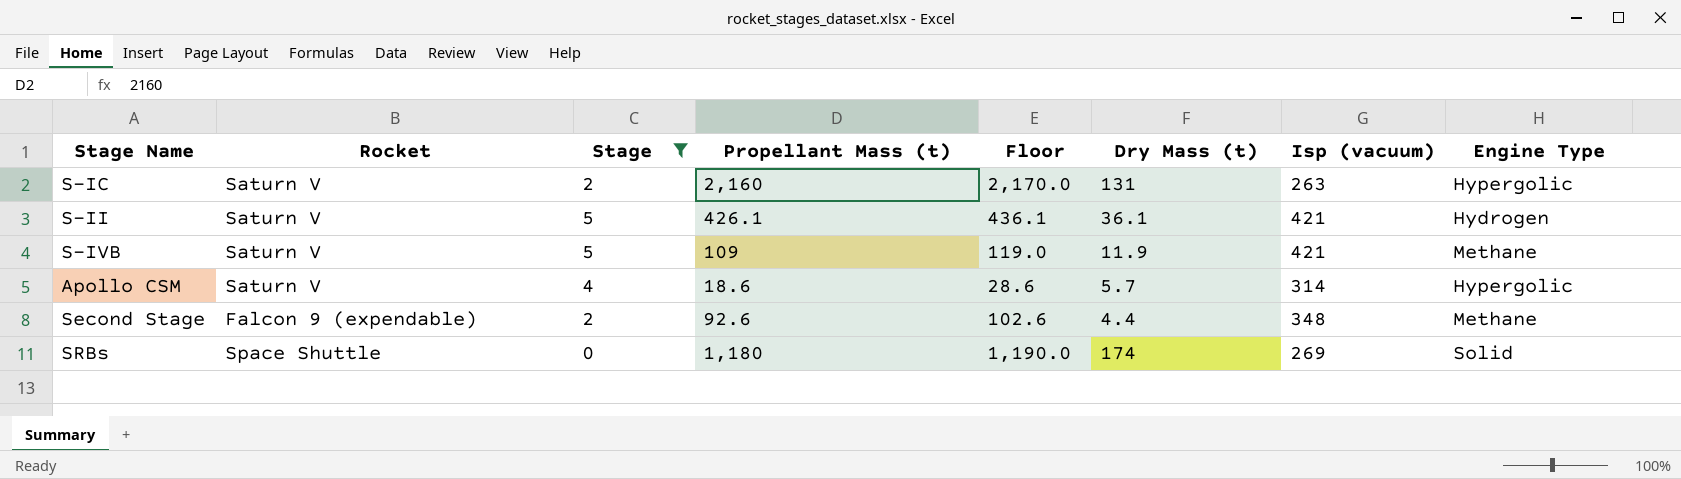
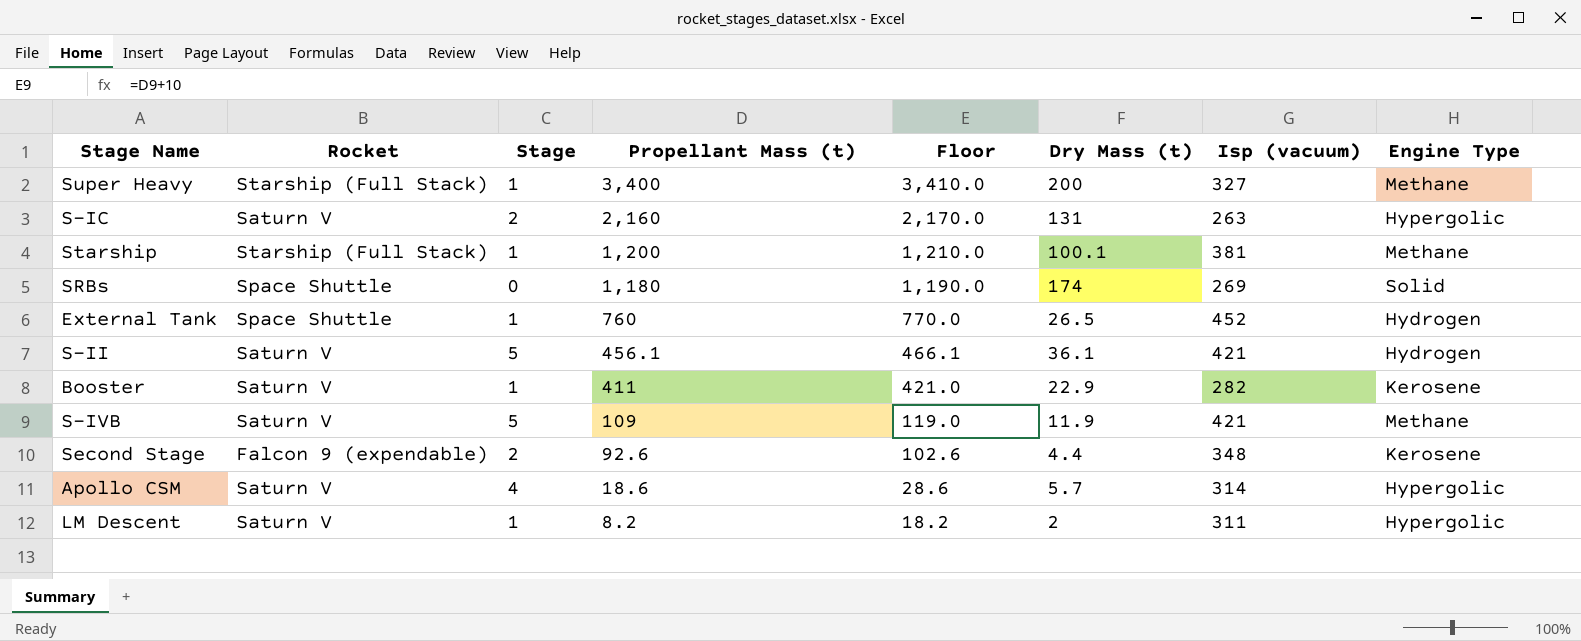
filter: Stage != 1 -> none
row order: none -> Propellant Mass (t) descending
S-II | Propellant Mass (t): 426.1 -> 456.1
S-II | Floor: 436.1 -> 466.1
Second Stage | Engine Type: Methane -> Kerosene

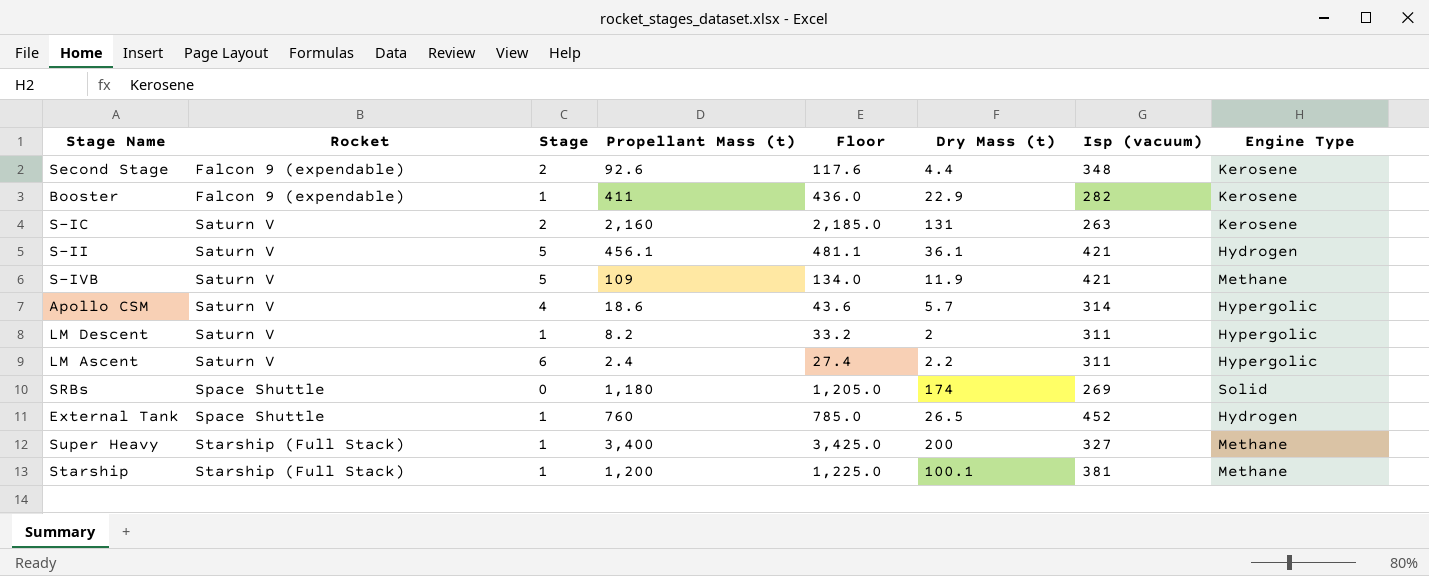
row order: Propellant Mass (t) descending -> Rocket ascending
column Floor | formula: [Propellant Mass (t)] + 10 -> [Propellant Mass (t)] + 25
Booster | Rocket: Saturn V -> Falcon 9 (expendable)
S-IC | Engine Type: Hypergolic -> Kerosene
row LM Ascent: none -> Saturn V | 6 | 2.4 | 27.4 | 2.2 | 311 | Hypergolic

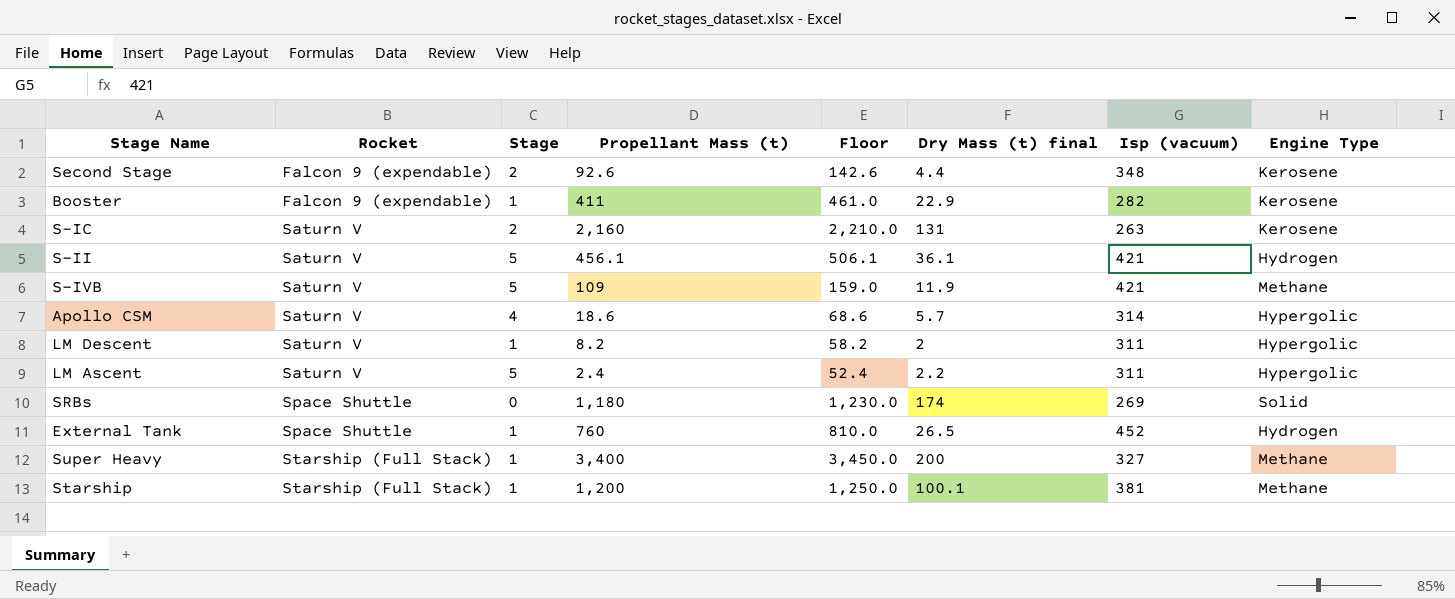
column Floor | formula: [Propellant Mass (t)] + 25 -> [Propellant Mass (t)] + 50
column name: Dry Mass (t) -> Dry Mass (t) final
LM Ascent | Stage: 6 -> 5

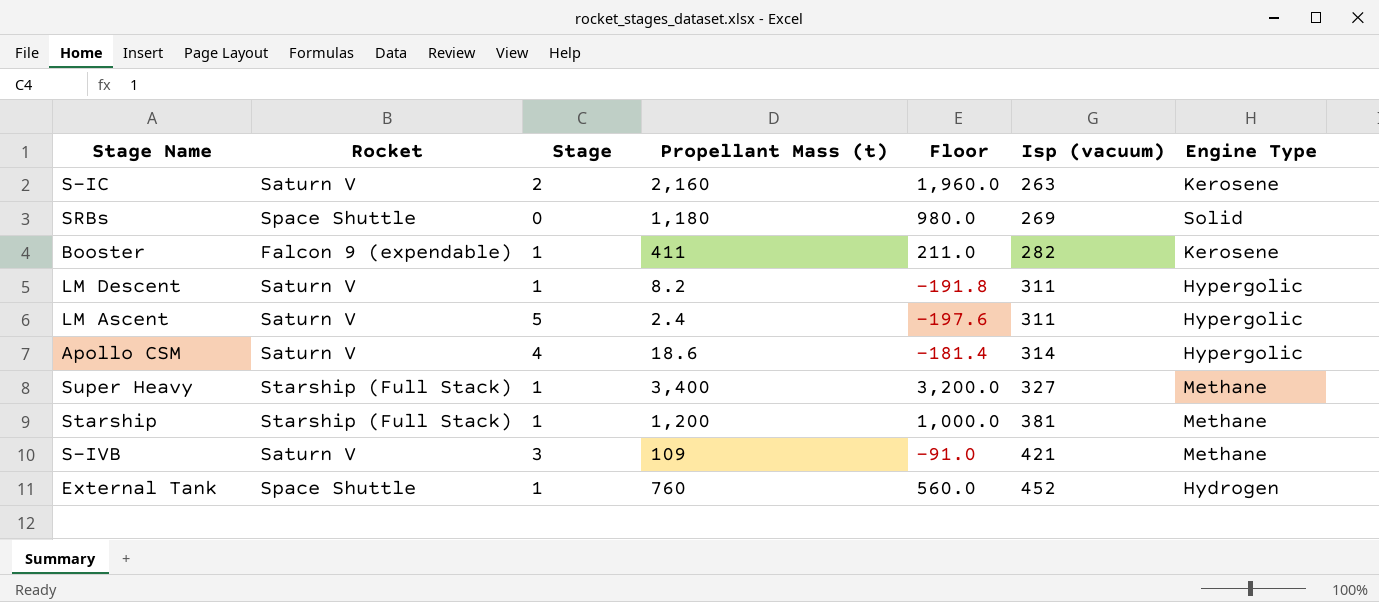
row order: Rocket ascending -> Isp (vacuum) ascending
column Dry Mass (t) final | position: 6 -> none
column Floor | formula: [Propellant Mass (t)] + 50 -> [Propellant Mass (t)] - 200
row Second Stage: Falcon 9 (expendable) | 2 | 92.6 | 142.6 | 4.4 | 348 | Kerosene -> none
row S-II: Saturn V | 5 | 456.1 | 506.1 | 36.1 | 421 | Hydrogen -> none
S-IVB | Stage: 5 -> 3

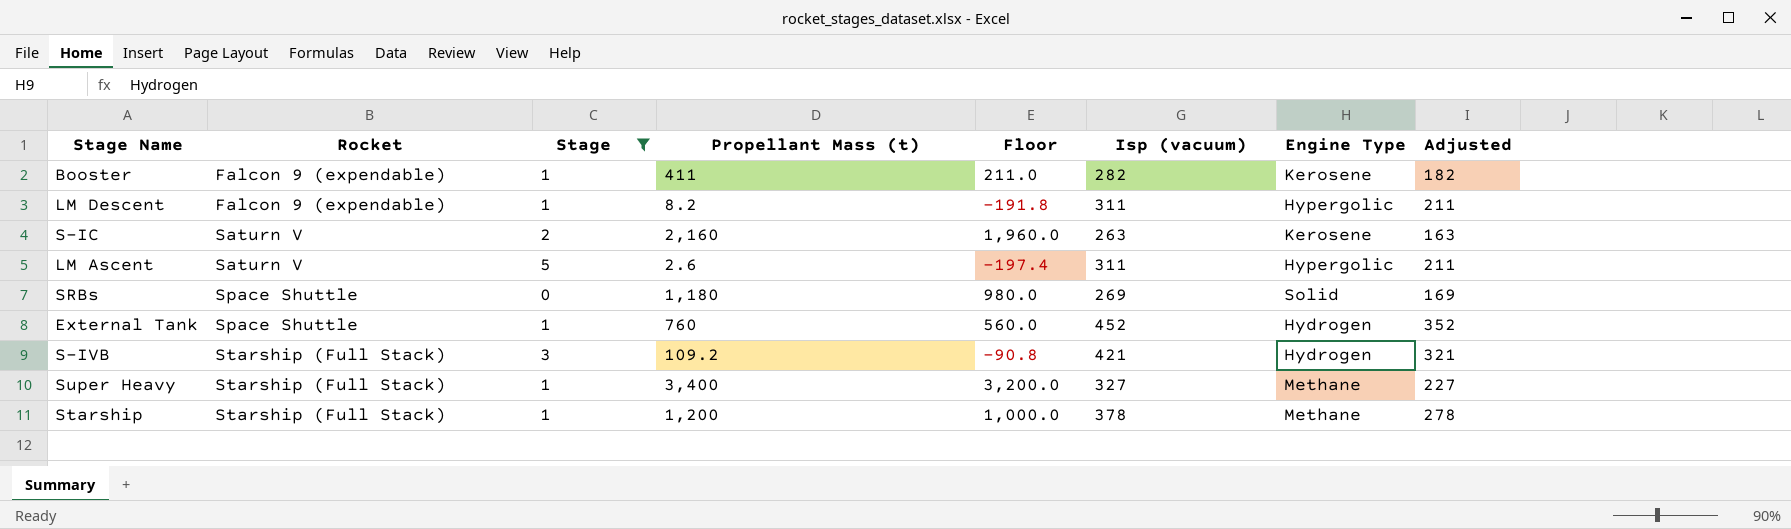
filter: none -> Stage != 4
row order: Isp (vacuum) ascending -> Rocket ascending
column Adjusted | formula: none -> [Isp (vacuum)] - 100
LM Descent | Rocket: Saturn V -> Falcon 9 (expendable)
LM Ascent | Propellant Mass (t): 2.4 -> 2.6
LM Ascent | Floor: -197.6 -> -197.4
S-IVB | Rocket: Saturn V -> Starship (Full Stack)
S-IVB | Propellant Mass (t): 109 -> 109.2
S-IVB | Floor: -91.0 -> -90.8
S-IVB | Engine Type: Methane -> Hydrogen
Starship | Isp (vacuum): 381 -> 378

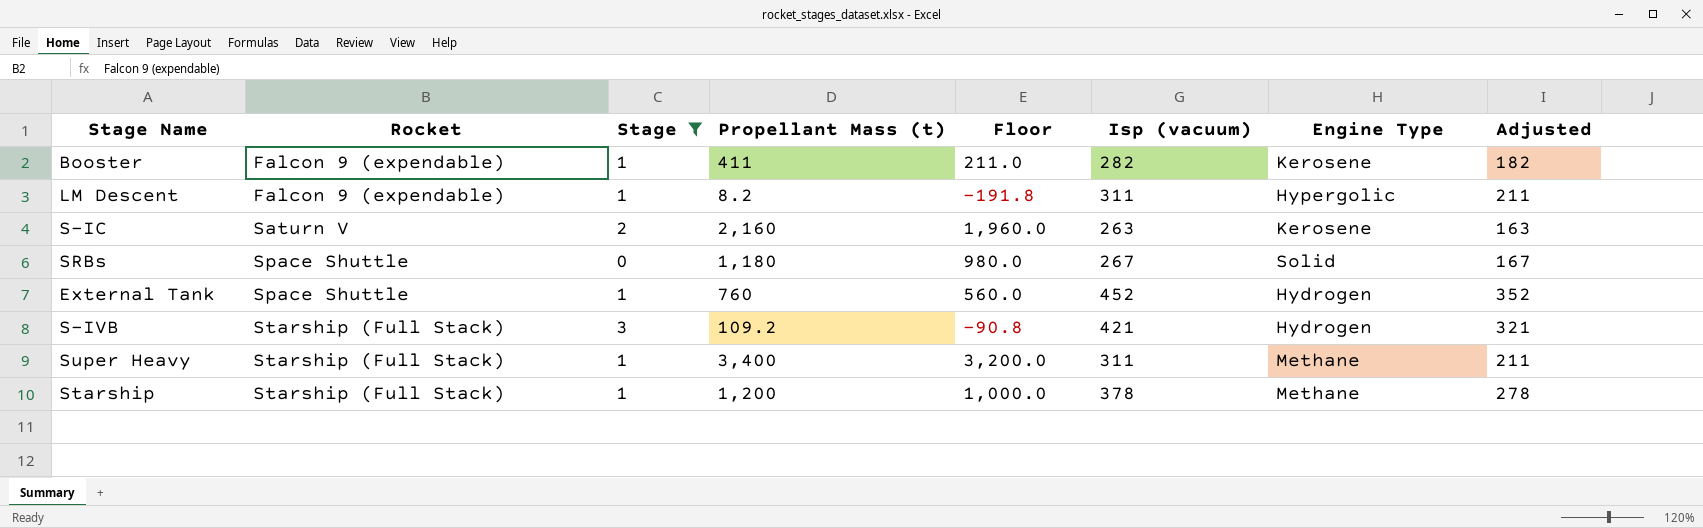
row LM Ascent: Saturn V | 5 | 2.6 | -197.4 | 311 | Hypergolic | 211 -> none
SRBs | Isp (vacuum): 269 -> 267
SRBs | Adjusted: 169 -> 167
Super Heavy | Isp (vacuum): 327 -> 311
Super Heavy | Adjusted: 227 -> 211

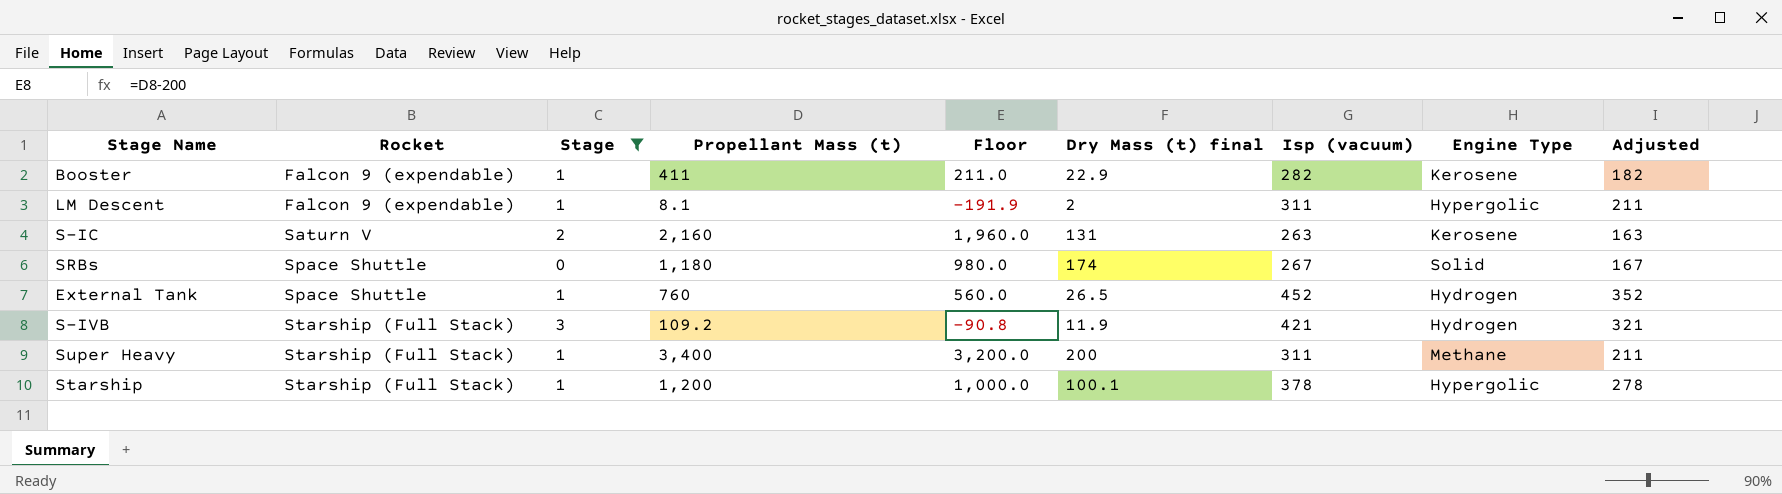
column Dry Mass (t) final | position: none -> 6
LM Descent | Propellant Mass (t): 8.2 -> 8.1
LM Descent | Floor: -191.8 -> -191.9
Starship | Engine Type: Methane -> Hypergolic

